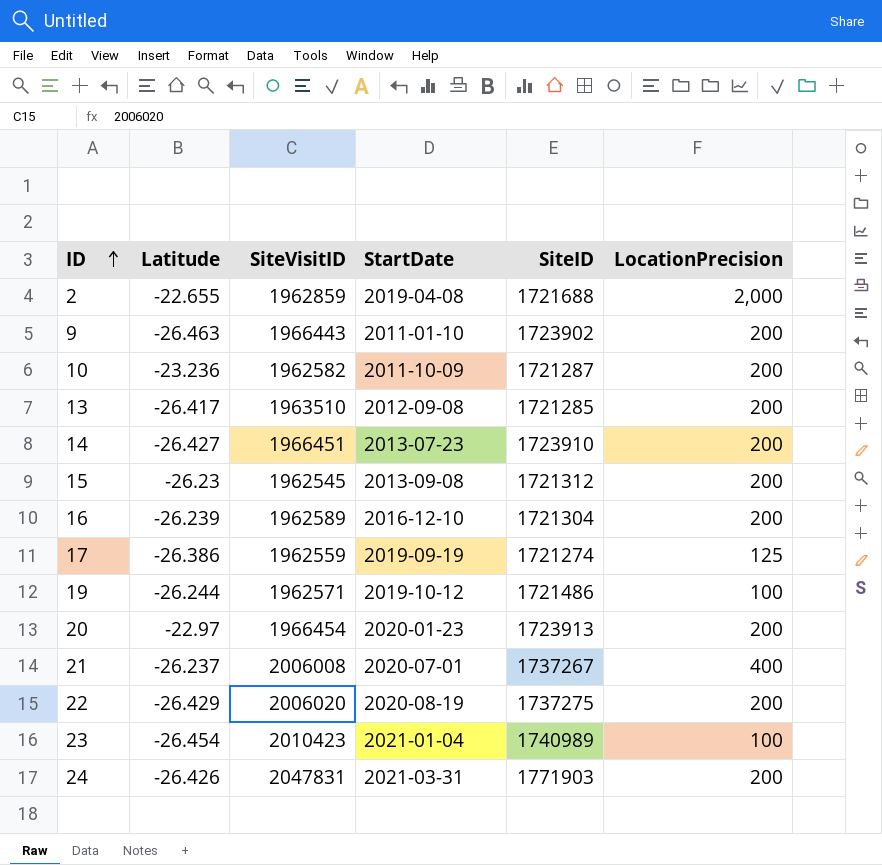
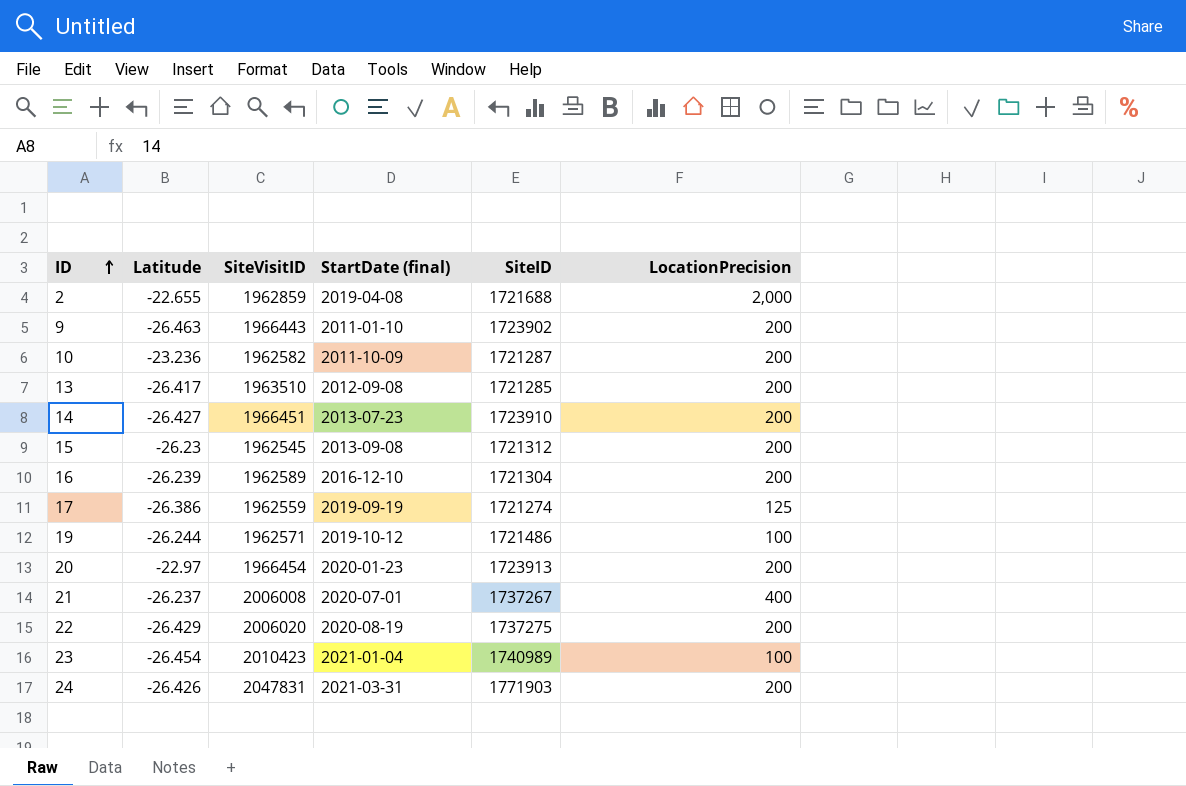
column name: StartDate -> StartDate (final)

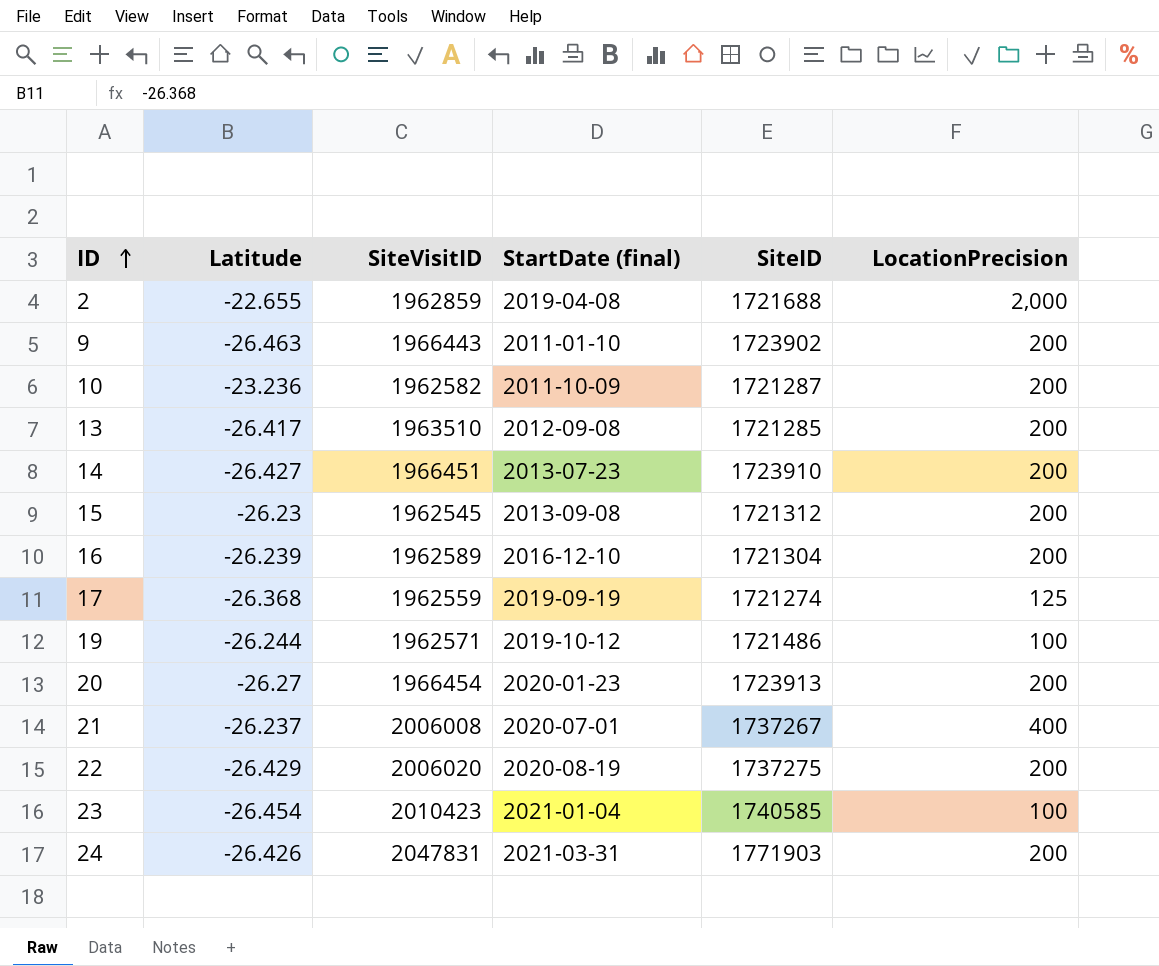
17 | Latitude: -26.386 -> -26.368
20 | Latitude: -22.97 -> -26.27
23 | SiteID: 1740989 -> 1740585

